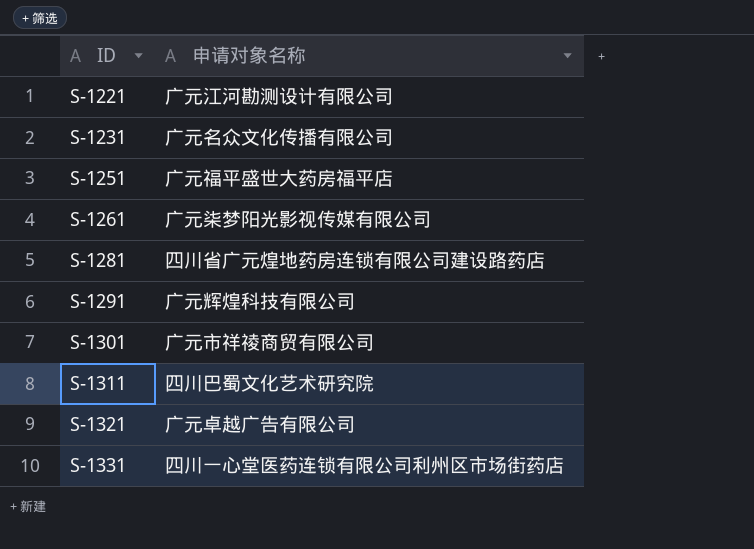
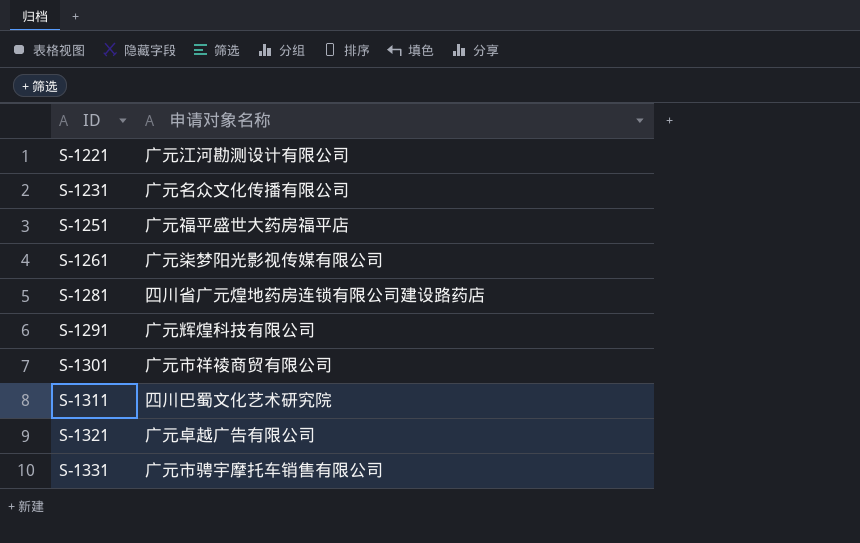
S-1331 | 申请对象名称: 四川一心堂医药连锁有限公司利州区市场街药店 -> 广元市骋宇摩托车销售有限公司

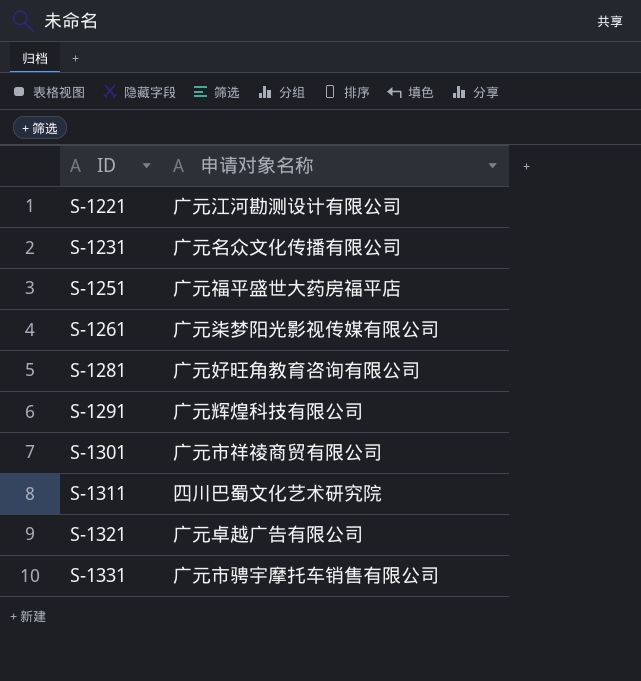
S-1281 | 申请对象名称: 四川省广元煌地药房连锁有限公司建设路药店 -> 广元好旺角教育咨询有限公司

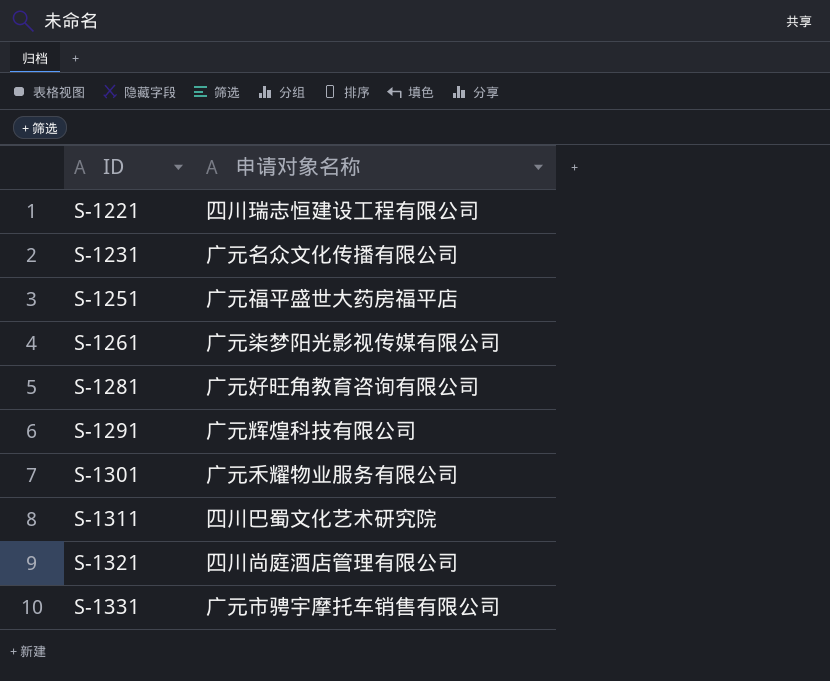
S-1221 | 申请对象名称: 广元江河勘测设计有限公司 -> 四川瑞志恒建设工程有限公司
S-1301 | 申请对象名称: 广元市祥祾商贸有限公司 -> 广元禾耀物业服务有限公司
S-1321 | 申请对象名称: 广元卓越广告有限公司 -> 四川尚庭酒店管理有限公司

